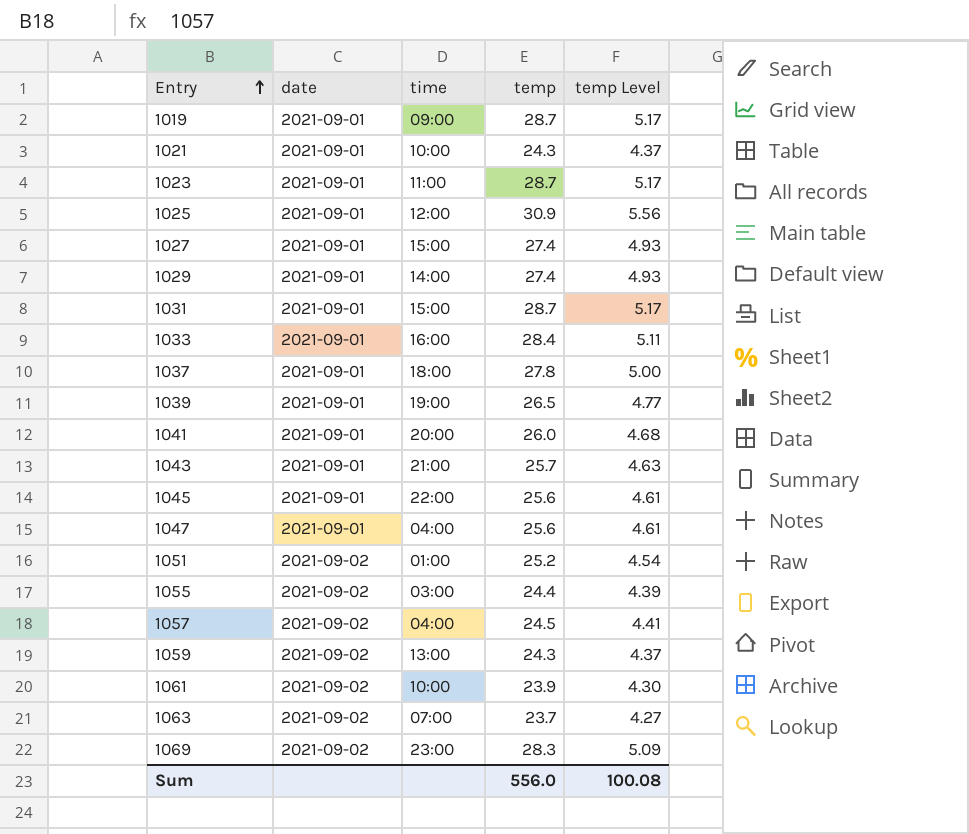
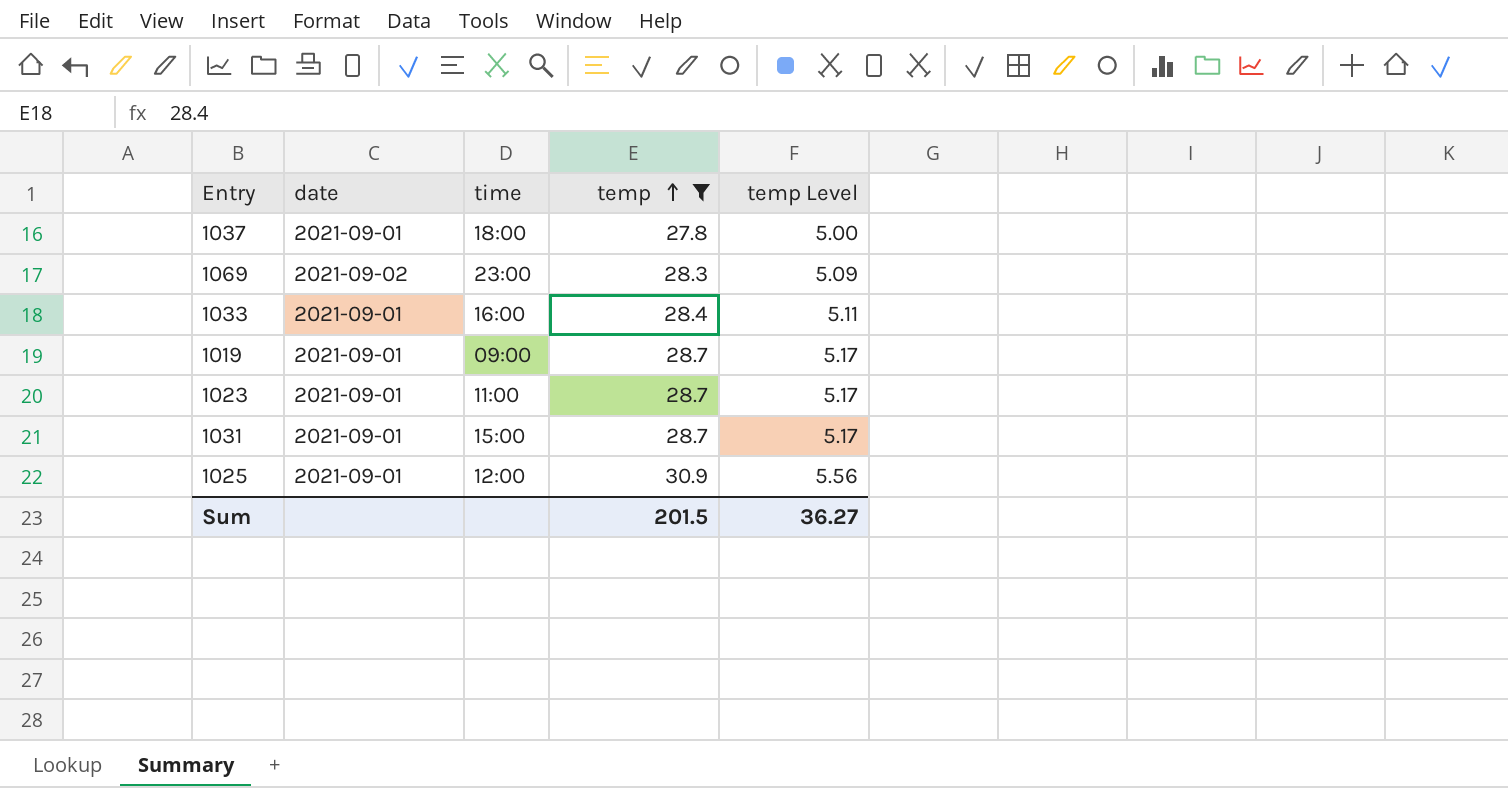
filter: none -> temp >= 27.8
row order: Entry ascending -> temp ascending
Sum | temp: 556.0 -> 201.5
Sum | temp Level: 100.08 -> 36.27

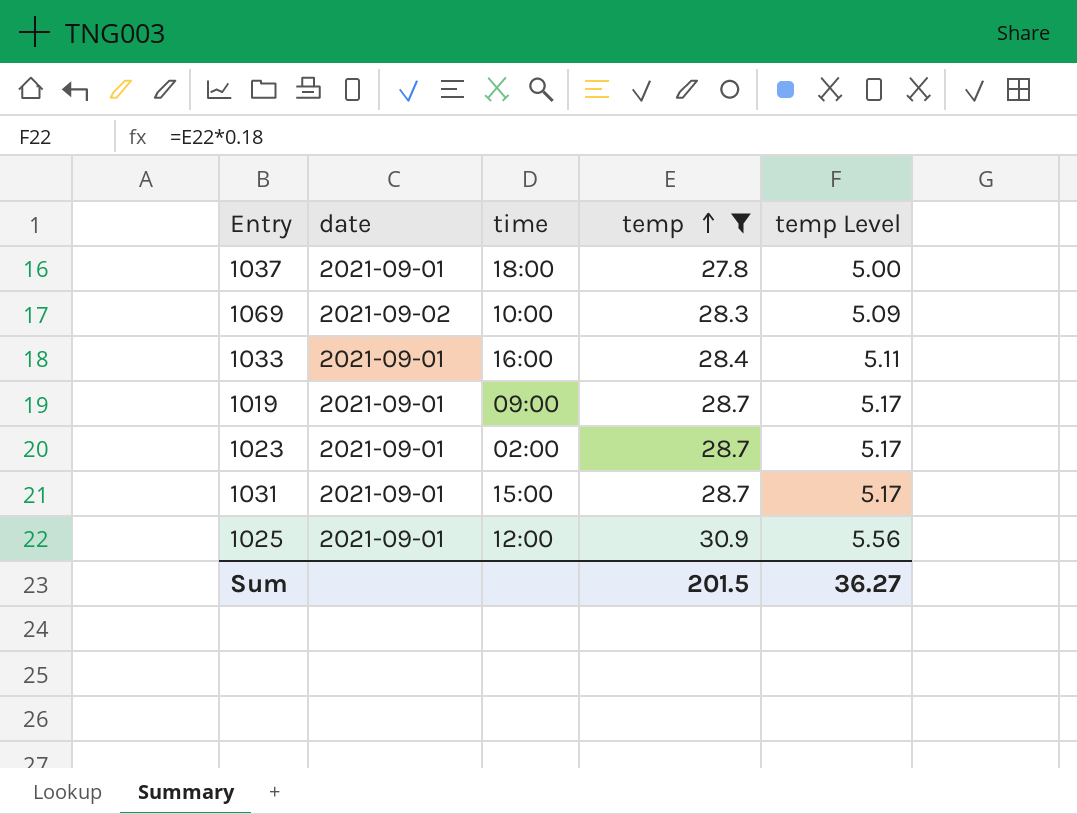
1069 | time: 23:00 -> 10:00
1023 | time: 11:00 -> 02:00

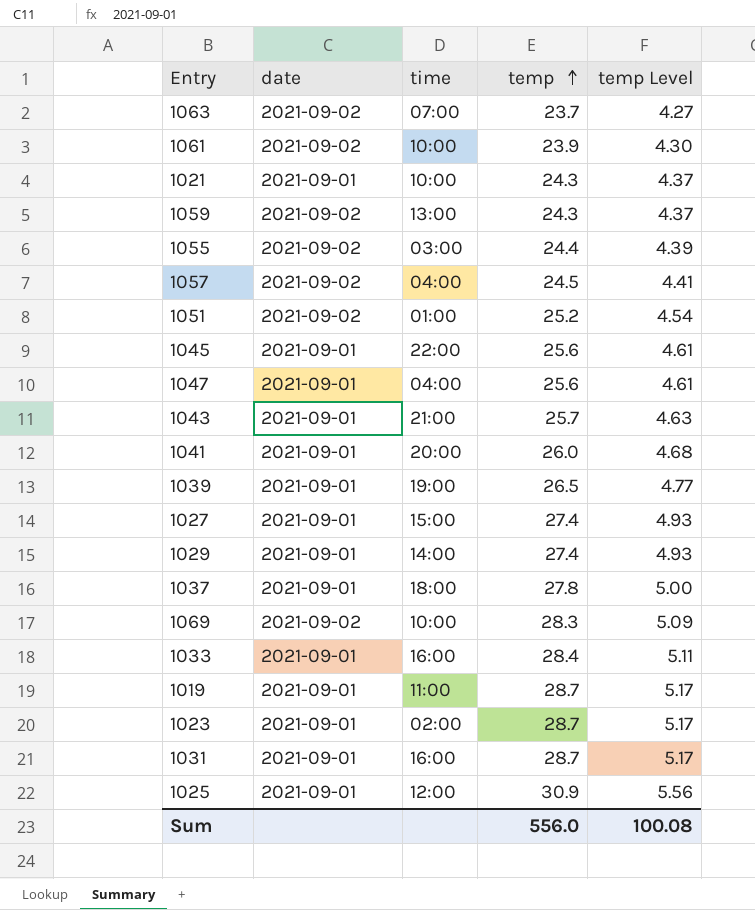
filter: temp >= 27.8 -> none
1019 | time: 09:00 -> 11:00
1031 | time: 15:00 -> 16:00
Sum | temp: 201.5 -> 556.0
Sum | temp Level: 36.27 -> 100.08

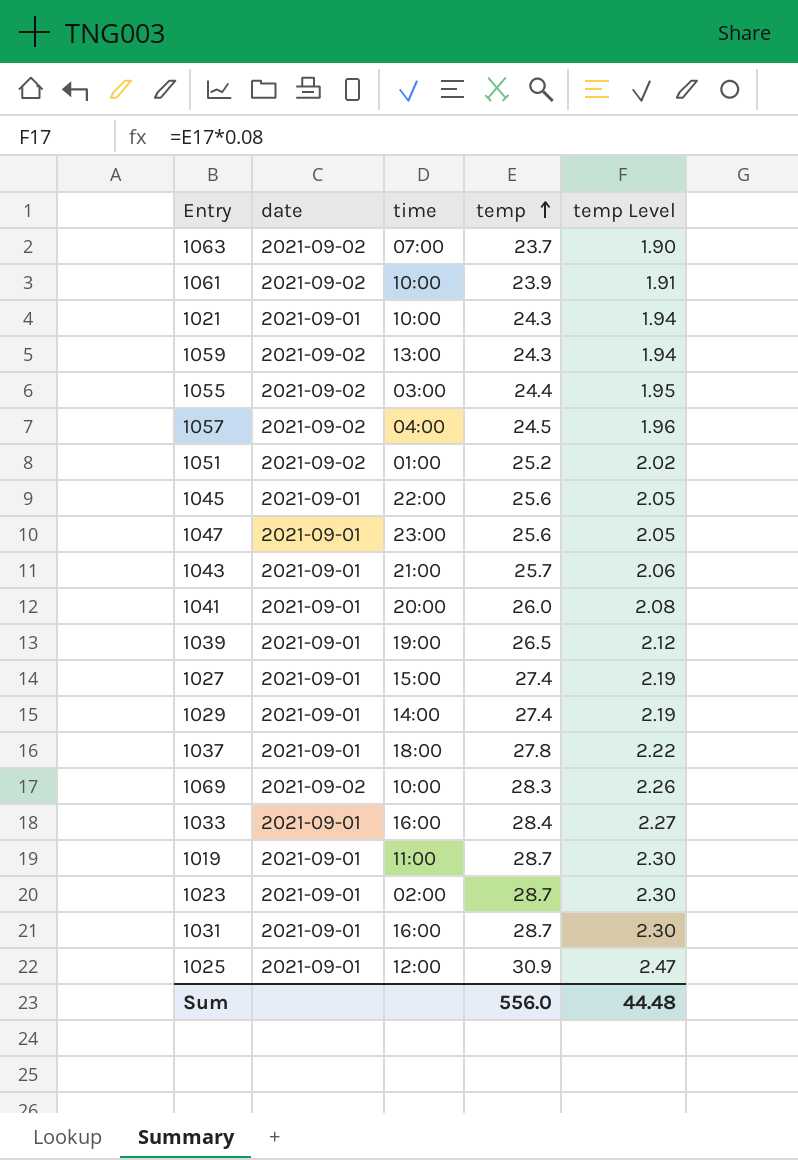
column temp Level | formula: [temp] * 0.18 -> [temp] * 0.08
1047 | time: 04:00 -> 23:00
Sum | temp Level: 100.08 -> 44.48

